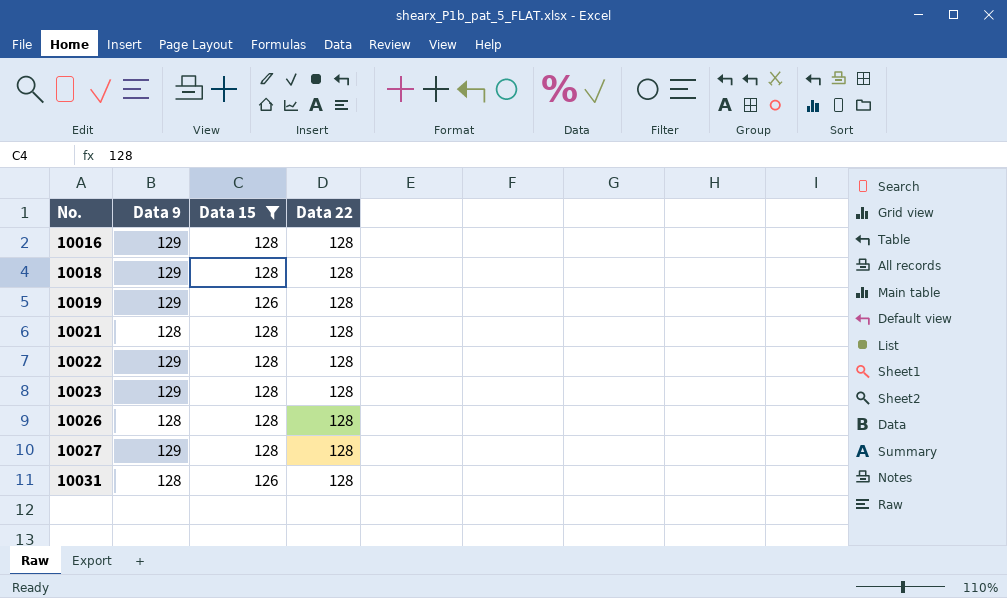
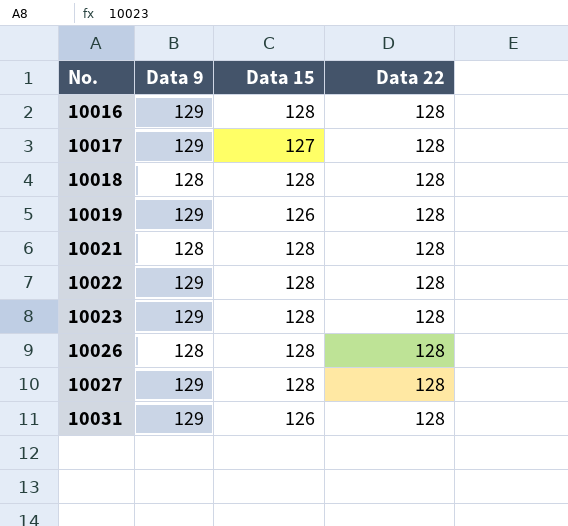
filter: Data 15 != 127 -> none
10018 | Data 9: 129 -> 128
10031 | Data 9: 128 -> 129

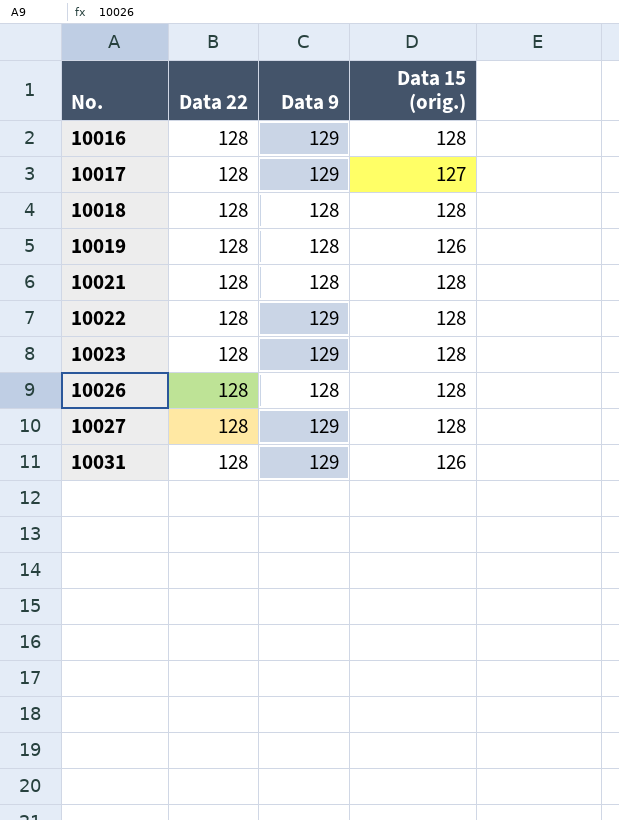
column Data 22 | position: 4 -> 2
column name: Data 15 -> Data 15 (orig.)
10019 | Data 9: 129 -> 128

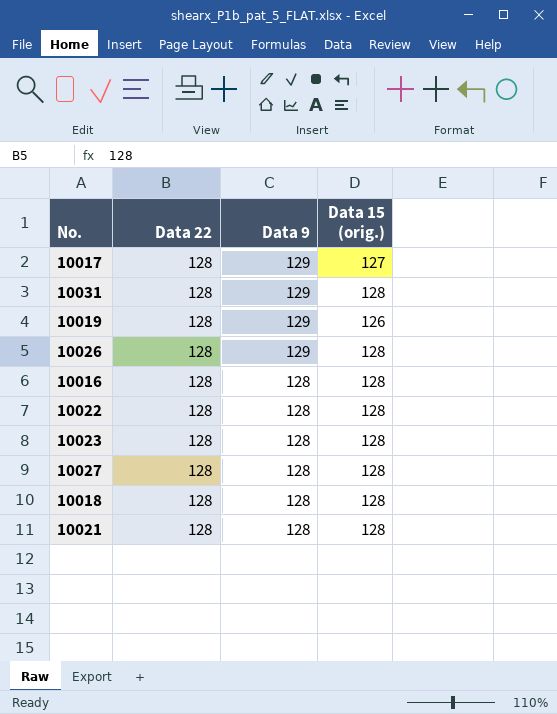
row order: No. ascending -> Data 9 descending
10031 | Data 15 (orig.): 126 -> 128
10019 | Data 9: 128 -> 129
10026 | Data 9: 128 -> 129
10016 | Data 9: 129 -> 128
10022 | Data 9: 129 -> 128
10023 | Data 9: 129 -> 128
10027 | Data 9: 129 -> 128

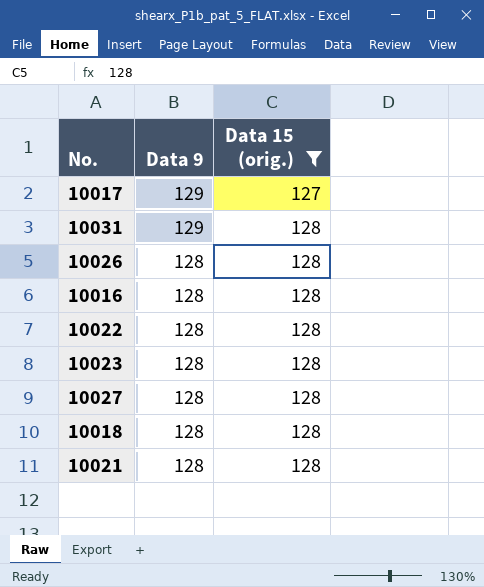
filter: none -> Data 15 (orig.) != 126
column Data 22 | position: 2 -> none
10026 | Data 9: 129 -> 128

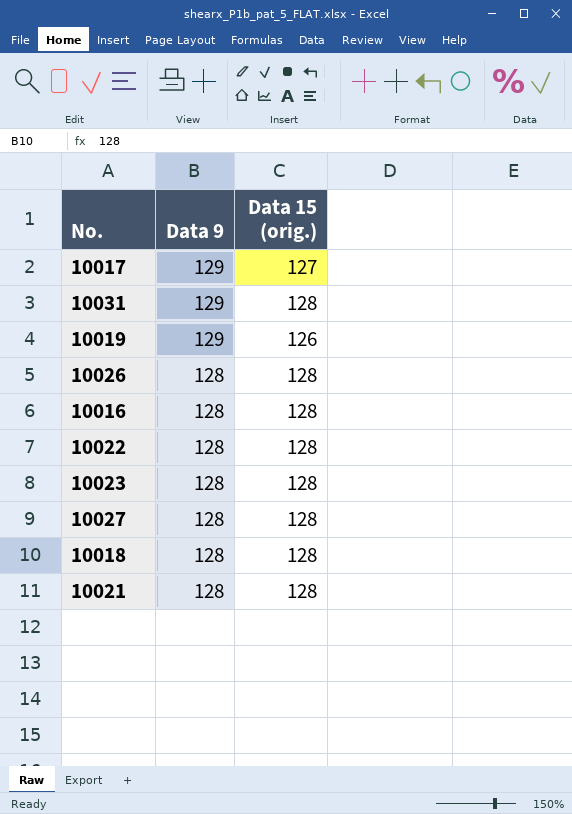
filter: Data 15 (orig.) != 126 -> none

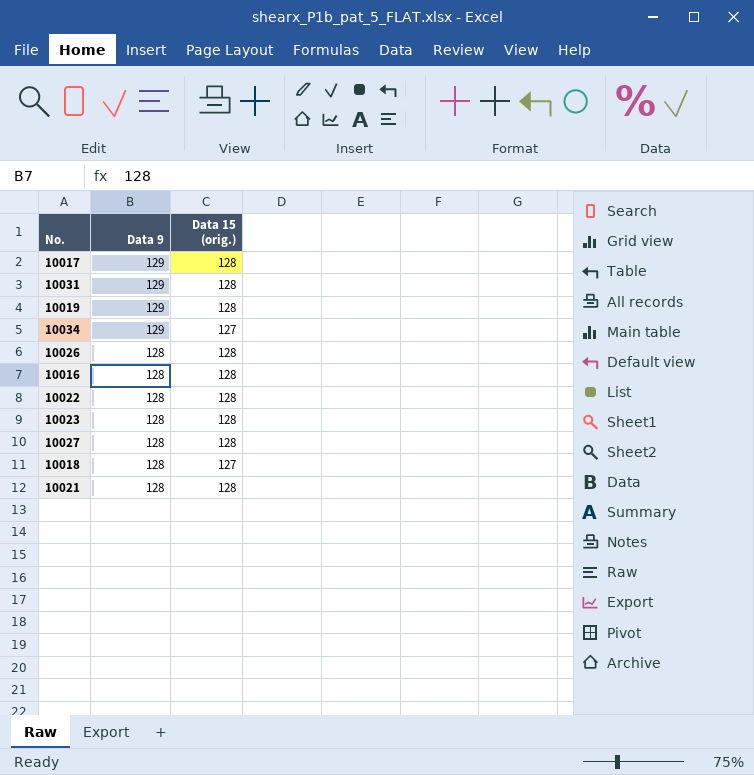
10017 | Data 15 (orig.): 127 -> 128
10019 | Data 15 (orig.): 126 -> 128
row 10034: none -> 129 | 127
10018 | Data 15 (orig.): 128 -> 127

